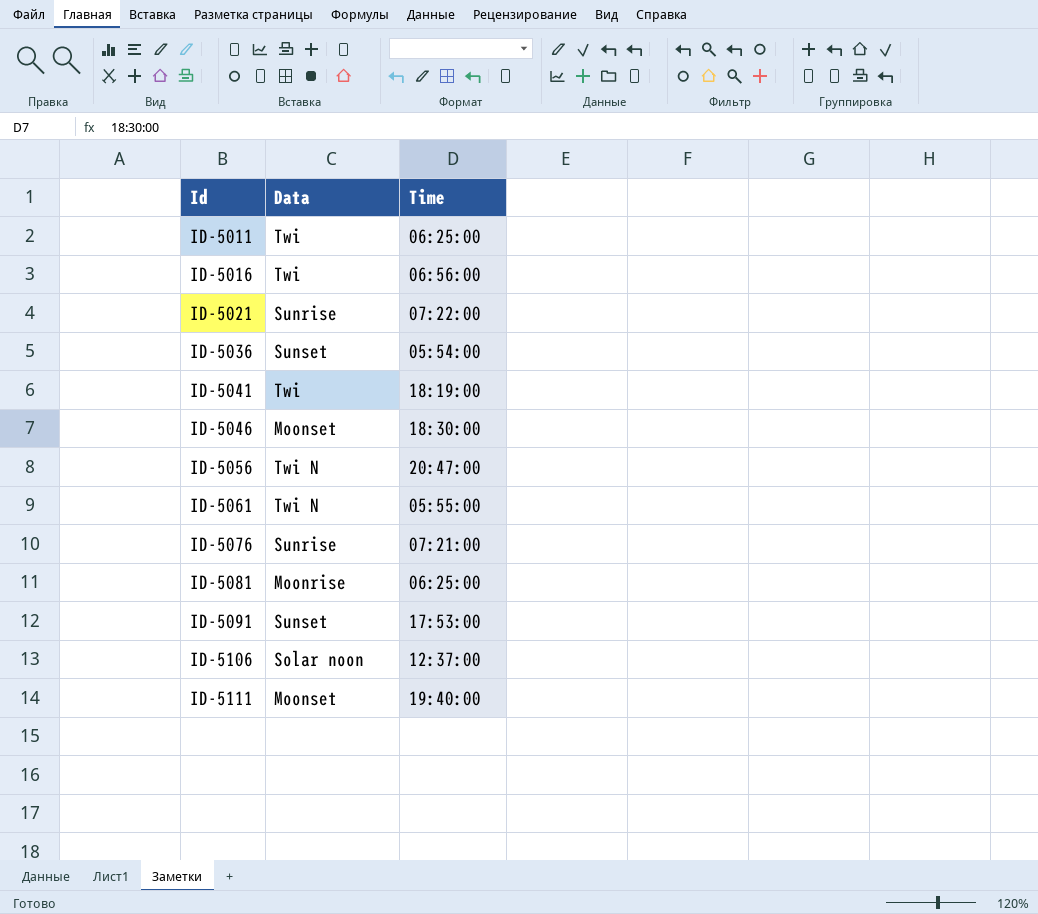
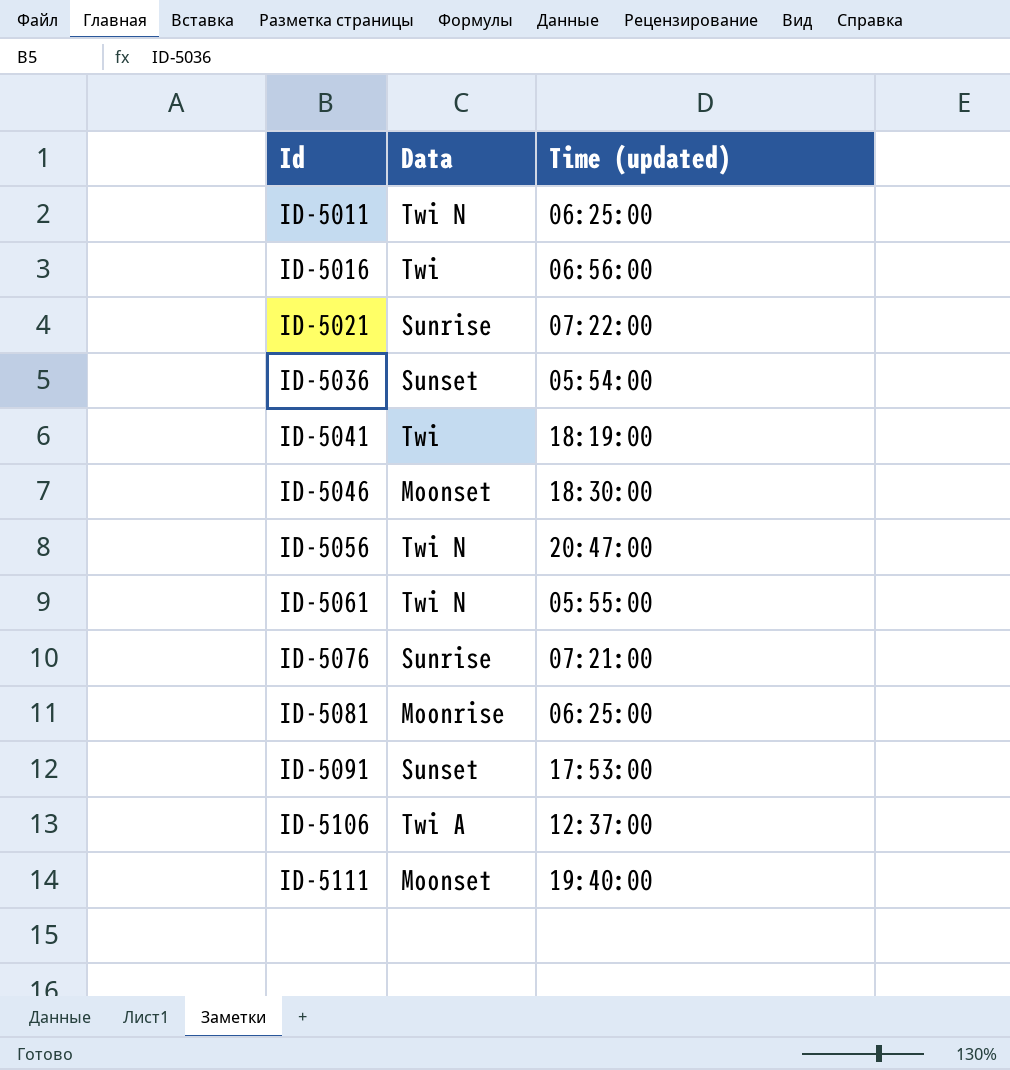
column name: Time -> Time (updated)
ID-5011 | Data: Twi -> Twi N
ID-5106 | Data: Solar noon -> Twi A

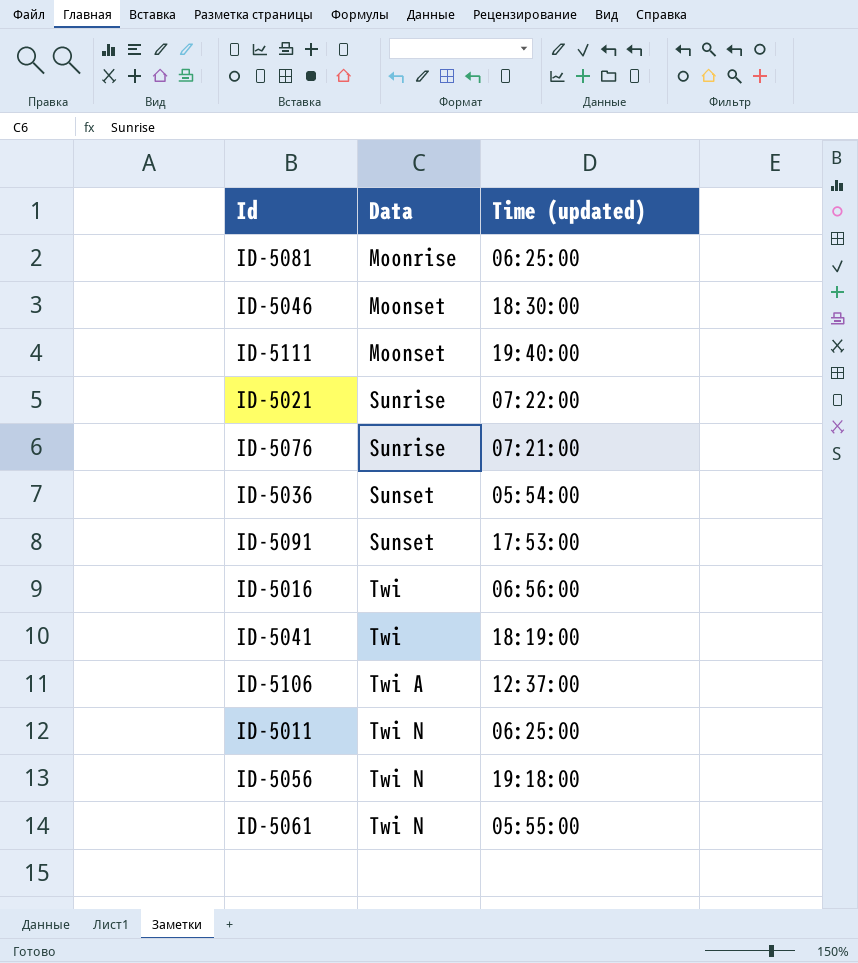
row order: Id ascending -> Data ascending
ID-5056 | Time (updated): 20:47:00 -> 19:18:00

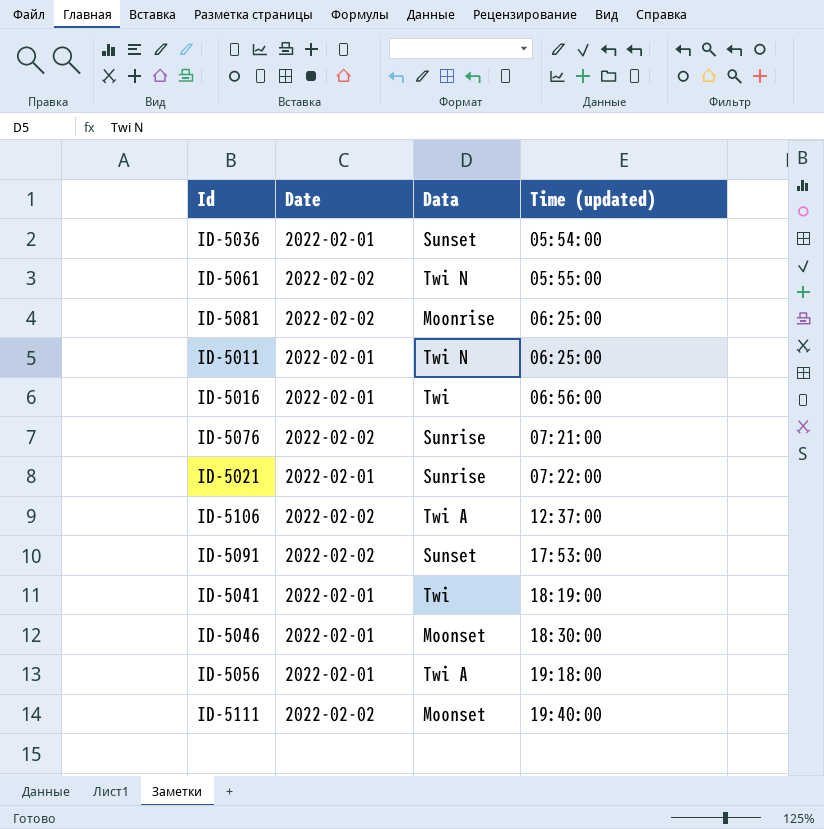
row order: Data ascending -> Time (updated) ascending
column Date | position: none -> 2
ID-5056 | Data: Twi N -> Twi A

